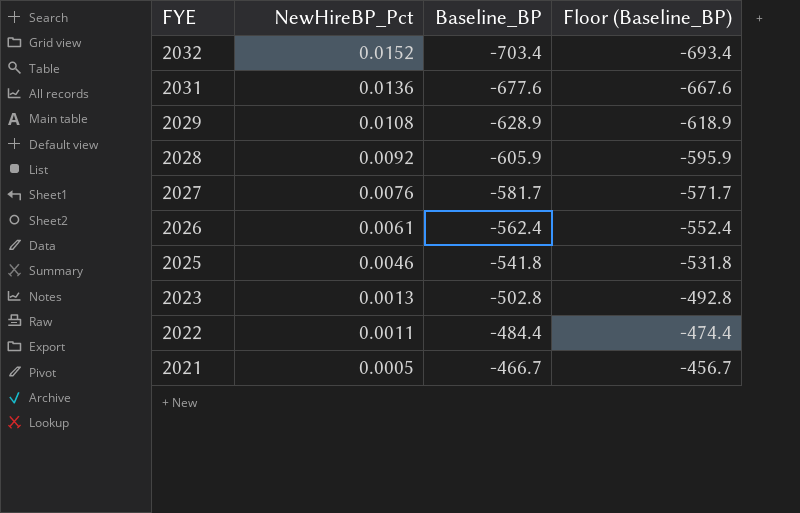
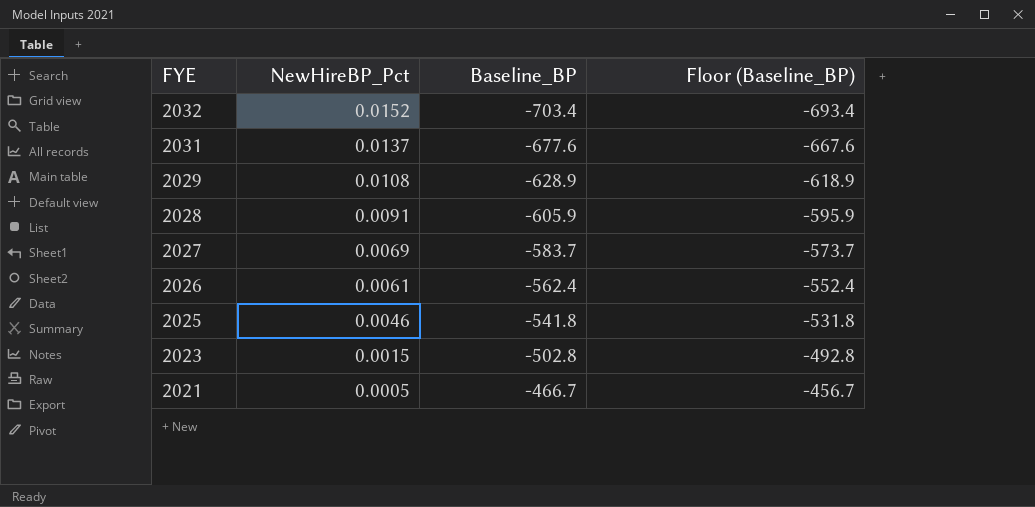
row 2022: 0.0011 | -484.4 | -474.4 -> none
2031 | NewHireBP_Pct: 0.0136 -> 0.0137
2028 | NewHireBP_Pct: 0.0092 -> 0.0091
2027 | NewHireBP_Pct: 0.0076 -> 0.0069
2027 | Baseline_BP: -581.7 -> -583.7
2027 | Floor (Baseline_BP): -571.7 -> -573.7
2023 | NewHireBP_Pct: 0.0013 -> 0.0015

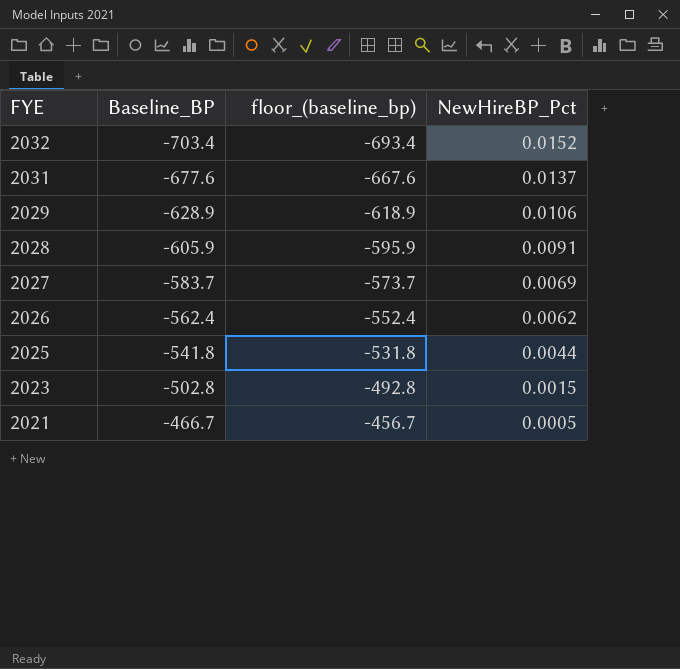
column name: Floor (Baseline_BP) -> floor_(baseline_bp)
column NewHireBP_Pct | position: 2 -> 4
2029 | NewHireBP_Pct: 0.0108 -> 0.0106
2026 | NewHireBP_Pct: 0.0061 -> 0.0062
2025 | NewHireBP_Pct: 0.0046 -> 0.0044

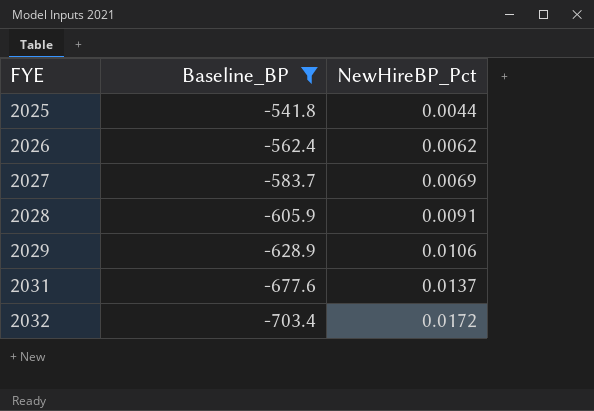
filter: none -> Baseline_BP <= -541.8
row order: FYE descending -> FYE ascending
column floor_(baseline_bp) | formula: [Baseline_BP] + 10 -> none
2032 | NewHireBP_Pct: 0.0152 -> 0.0172

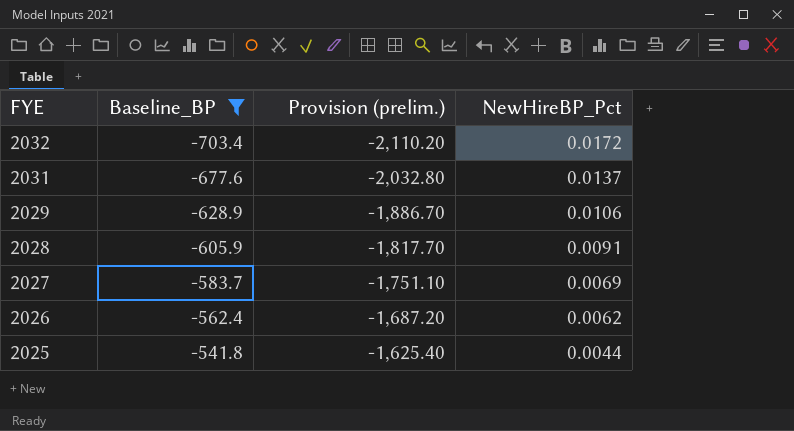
row order: FYE ascending -> FYE descending
column Provision (prelim.) | formula: none -> [Baseline_BP] * 3

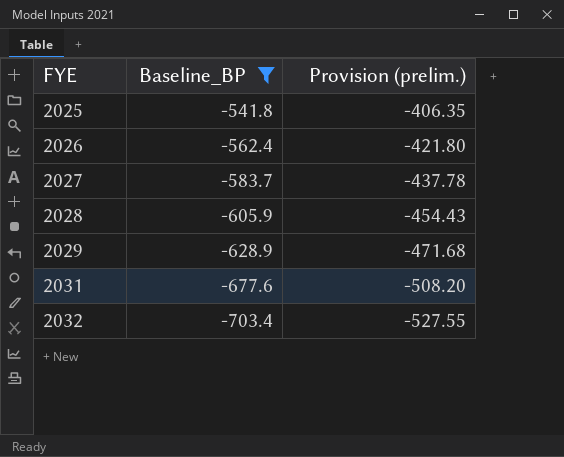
row order: FYE descending -> FYE ascending
column NewHireBP_Pct | position: 4 -> none
column Provision (prelim.) | formula: [Baseline_BP] * 3 -> [Baseline_BP] * 0.75

